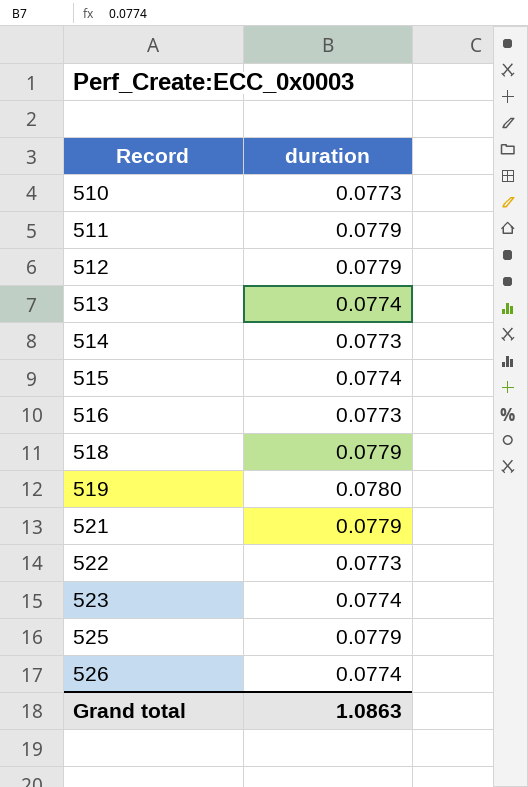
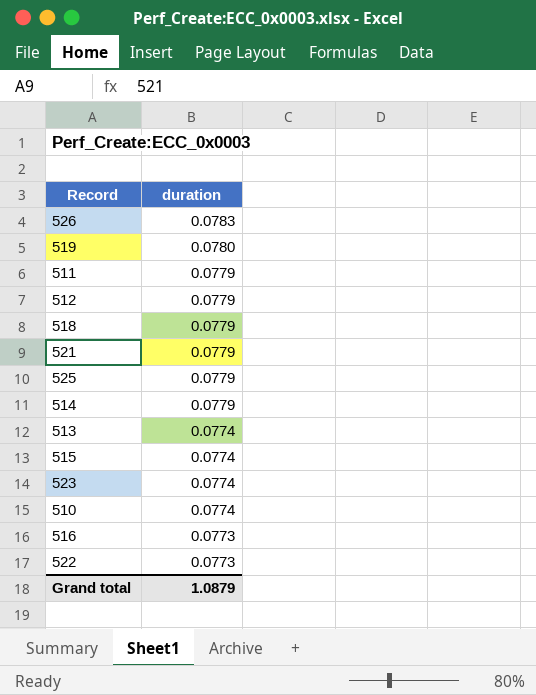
row order: Record ascending -> duration descending
526 | duration: 0.0774 -> 0.0783
514 | duration: 0.0773 -> 0.0779
510 | duration: 0.0773 -> 0.0774
Grand total | duration: 1.0863 -> 1.0879

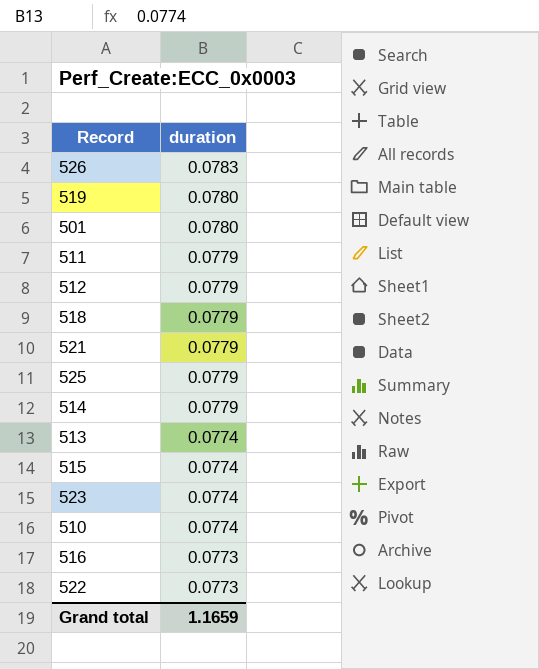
row 501: none -> 0.0780
Grand total | duration: 1.0879 -> 1.1659

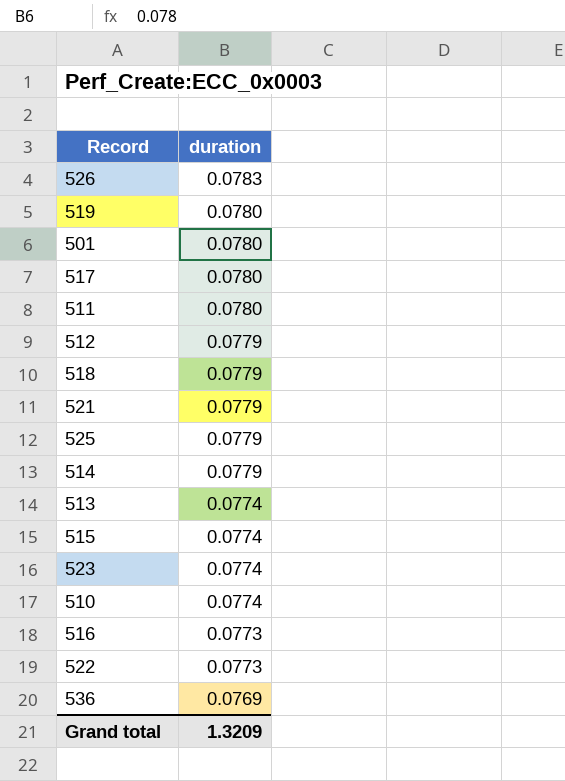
row 517: none -> 0.0780
511 | duration: 0.0779 -> 0.0780
row 536: none -> 0.0769
Grand total | duration: 1.1659 -> 1.3209

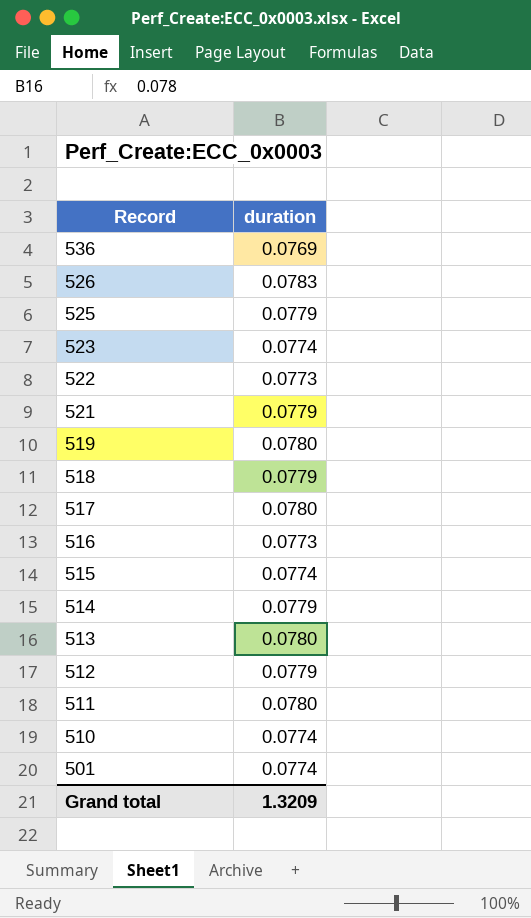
row order: duration descending -> Record descending
513 | duration: 0.0774 -> 0.0780
501 | duration: 0.0780 -> 0.0774

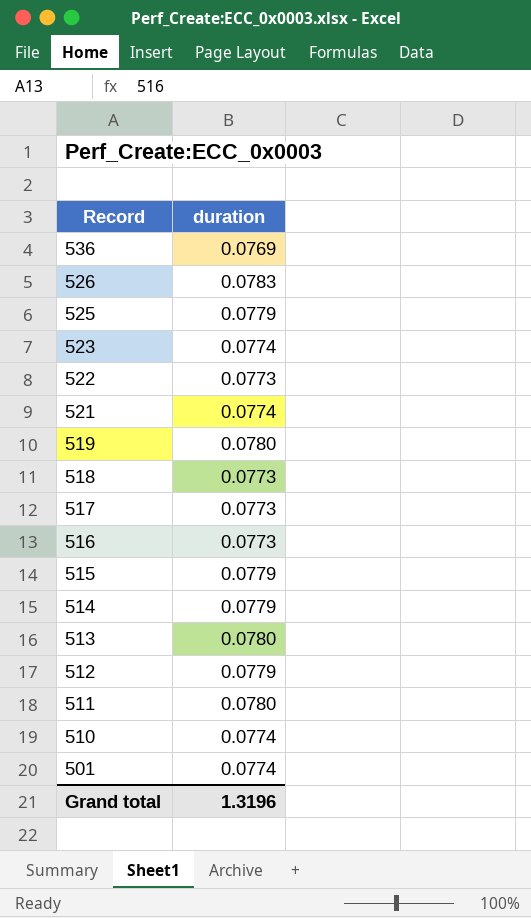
521 | duration: 0.0779 -> 0.0774
518 | duration: 0.0779 -> 0.0773
517 | duration: 0.0780 -> 0.0773
515 | duration: 0.0774 -> 0.0779
Grand total | duration: 1.3209 -> 1.3196

